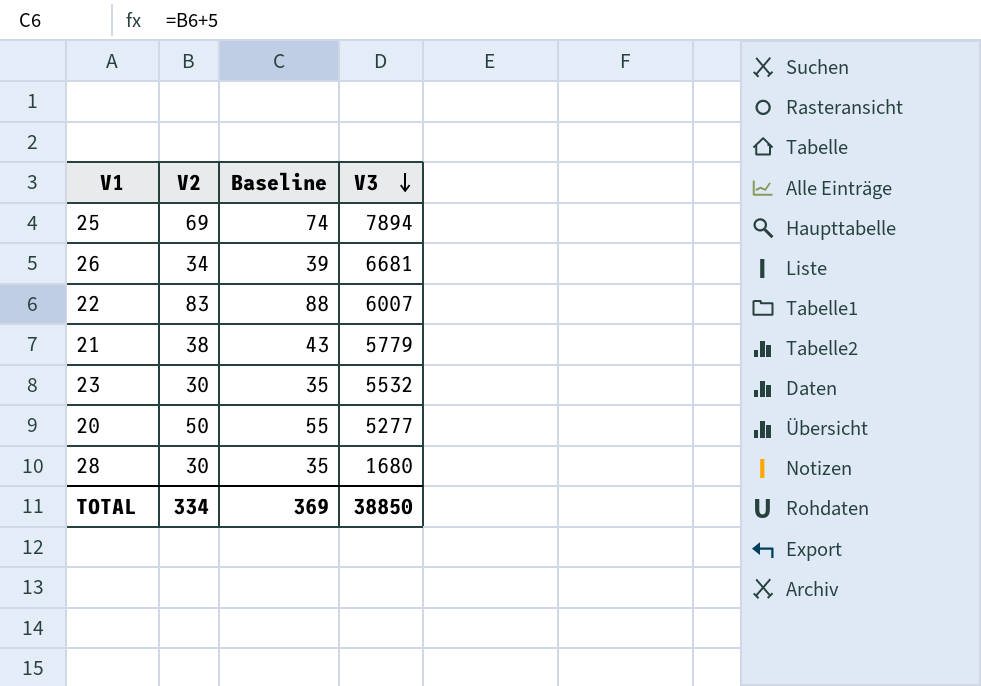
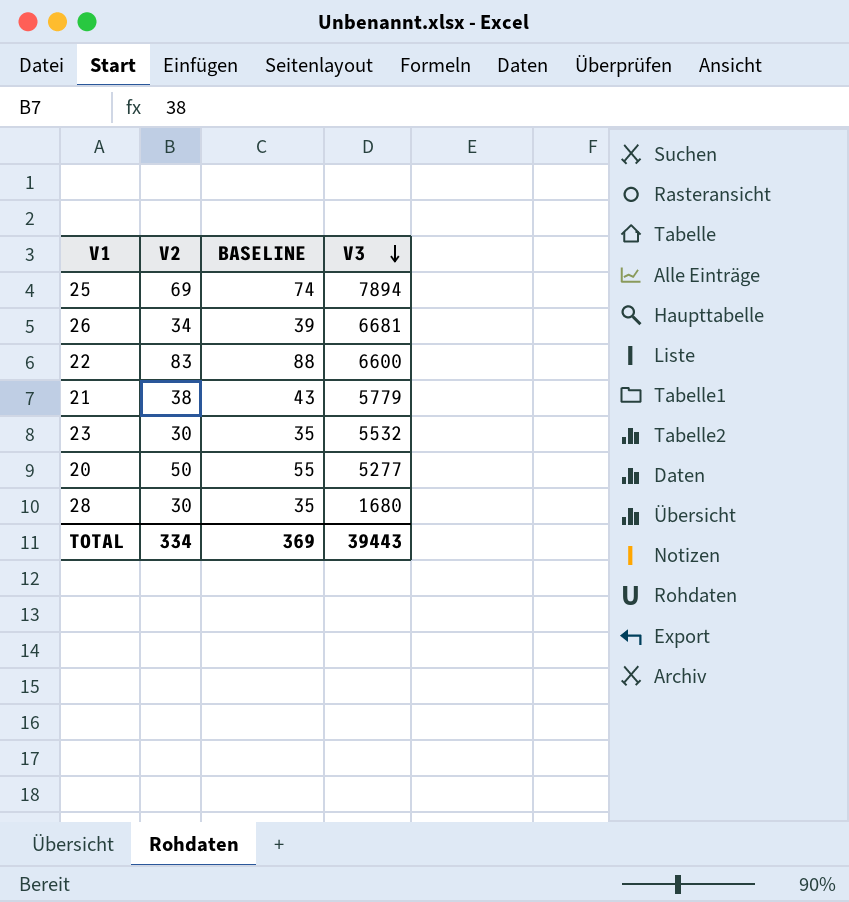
column name: Baseline -> BASELINE
22 | V3: 6007 -> 6600
TOTAL | V3: 38850 -> 39443

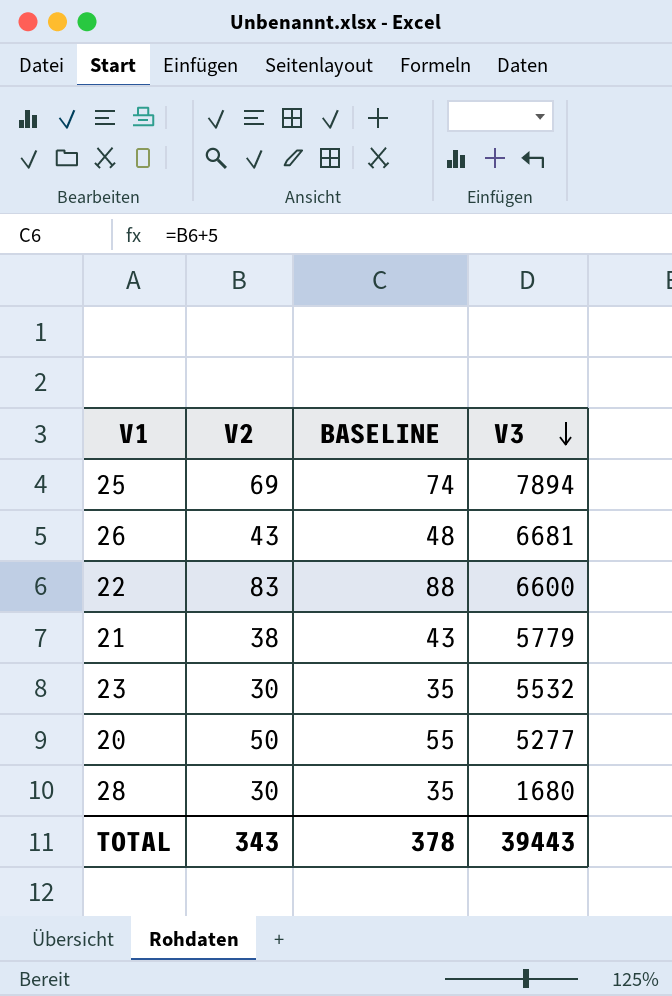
26 | V2: 34 -> 43
26 | BASELINE: 39 -> 48
TOTAL | V2: 334 -> 343
TOTAL | BASELINE: 369 -> 378

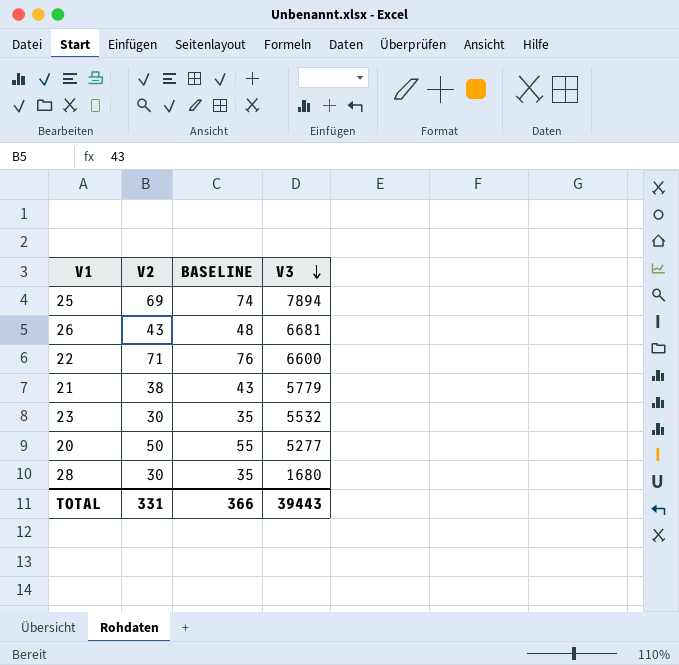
22 | V2: 83 -> 71
22 | BASELINE: 88 -> 76
TOTAL | V2: 343 -> 331
TOTAL | BASELINE: 378 -> 366

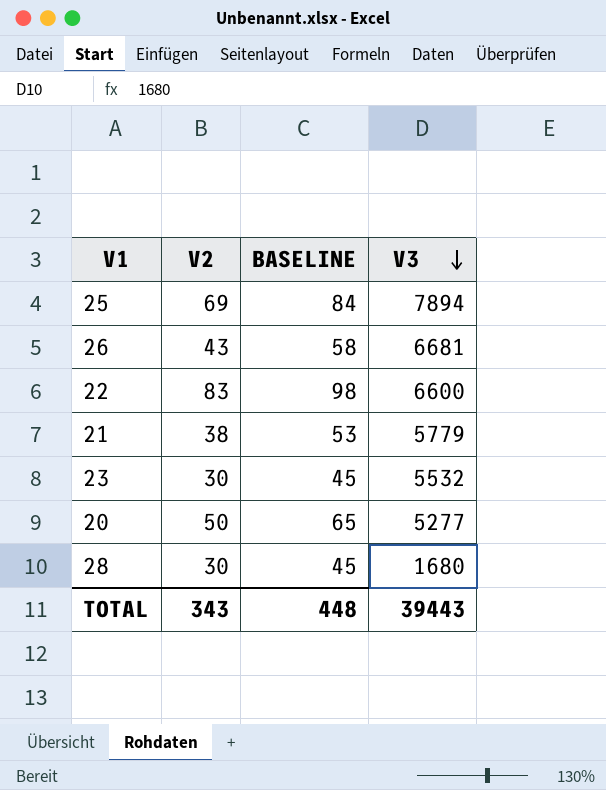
column BASELINE | formula: [V2] + 5 -> [V2] + 15
22 | V2: 71 -> 83
TOTAL | V2: 331 -> 343
TOTAL | BASELINE: 366 -> 448

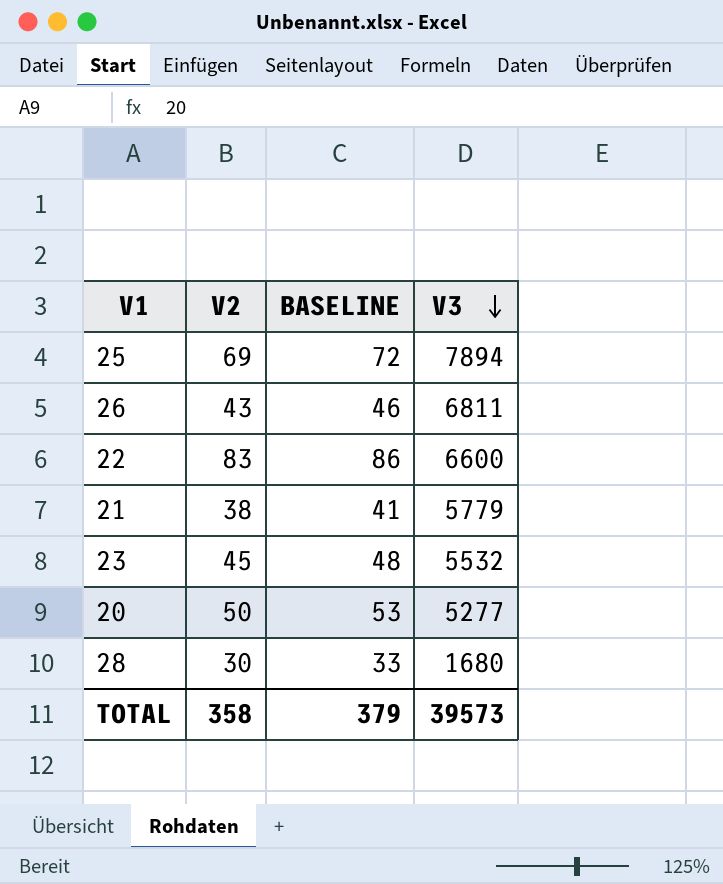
column BASELINE | formula: [V2] + 15 -> [V2] + 3
26 | V3: 6681 -> 6811
23 | V2: 30 -> 45
TOTAL | V2: 343 -> 358
TOTAL | BASELINE: 448 -> 379
TOTAL | V3: 39443 -> 39573

